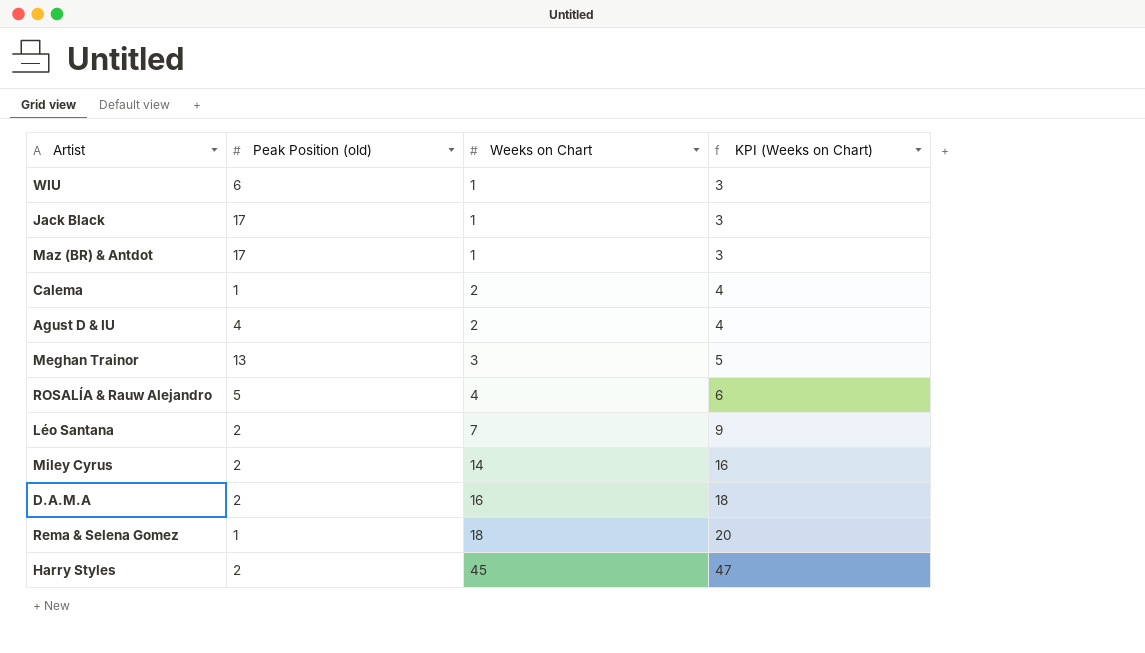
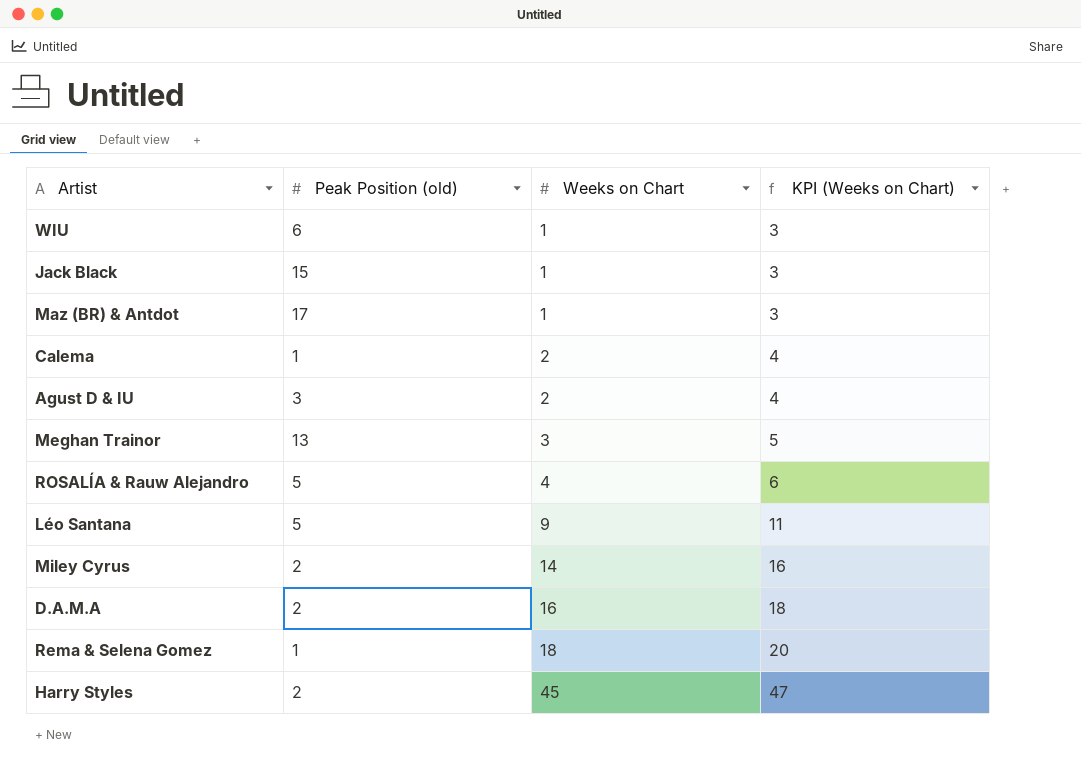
Jack Black | Peak Position (old): 17 -> 15
Agust D & IU | Peak Position (old): 4 -> 3
Léo Santana | Peak Position (old): 2 -> 5
Léo Santana | Weeks on Chart: 7 -> 9
Léo Santana | KPI (Weeks on Chart): 9 -> 11

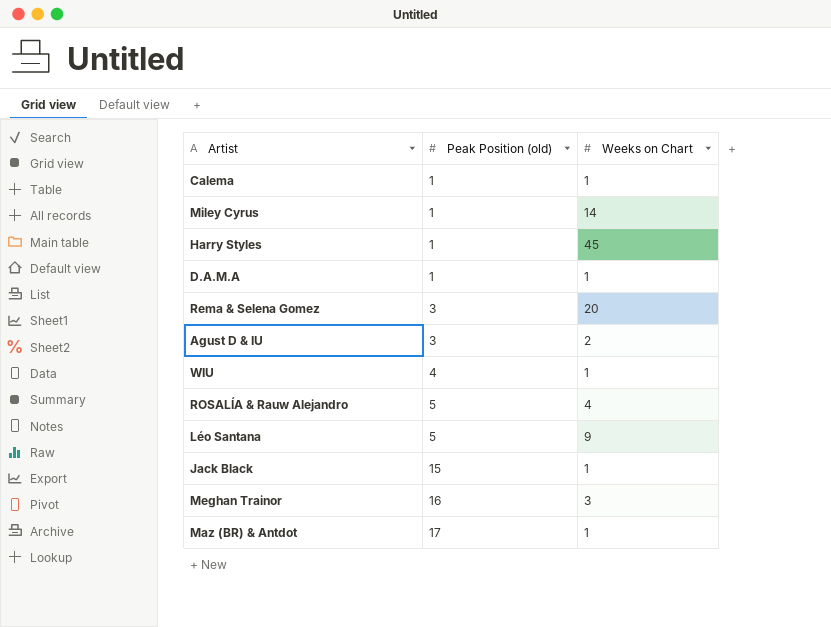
row order: Weeks on Chart ascending -> Peak Position (old) ascending
column KPI (Weeks on Chart) | formula: [Weeks on Chart] + 2 -> none
Calema | Weeks on Chart: 2 -> 1
Miley Cyrus | Peak Position (old): 2 -> 1
Harry Styles | Peak Position (old): 2 -> 1
D.A.M.A | Peak Position (old): 2 -> 1
D.A.M.A | Weeks on Chart: 16 -> 1
Rema & Selena Gomez | Peak Position (old): 1 -> 3
Rema & Selena Gomez | Weeks on Chart: 18 -> 20
WIU | Peak Position (old): 6 -> 4
Meghan Trainor | Peak Position (old): 13 -> 16

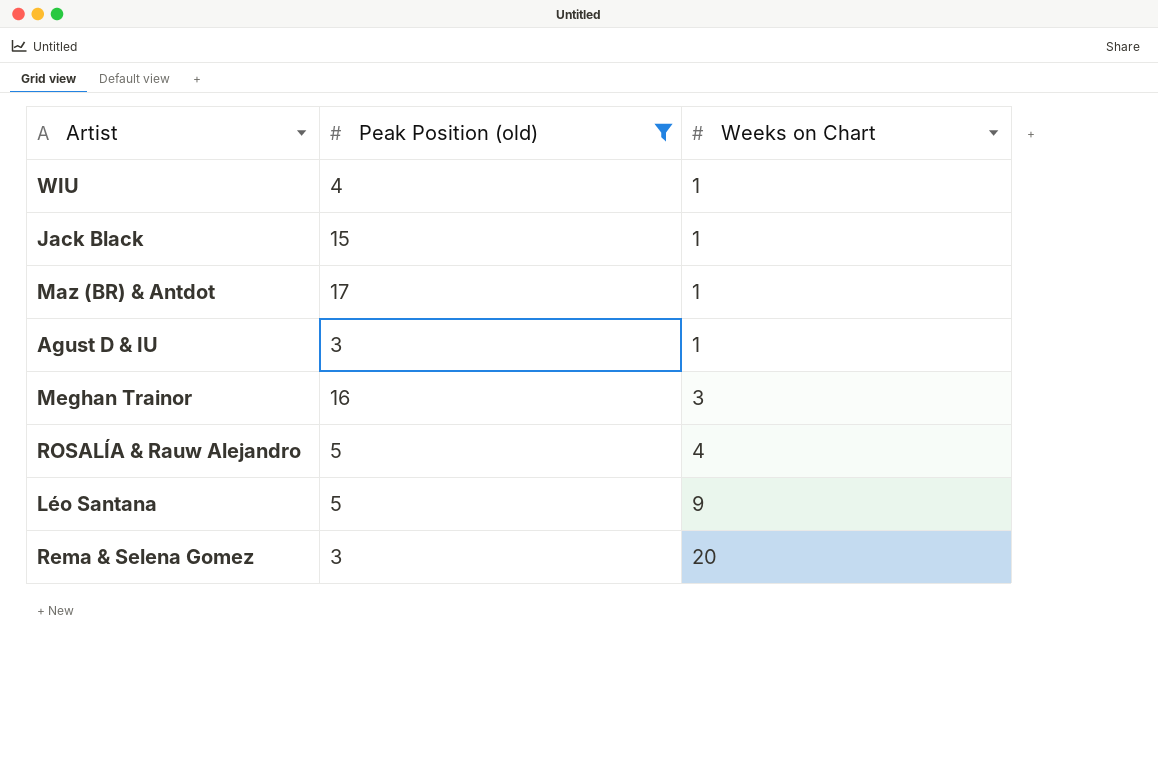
filter: none -> Peak Position (old) != 1
row order: Peak Position (old) ascending -> Weeks on Chart ascending
Agust D & IU | Weeks on Chart: 2 -> 1

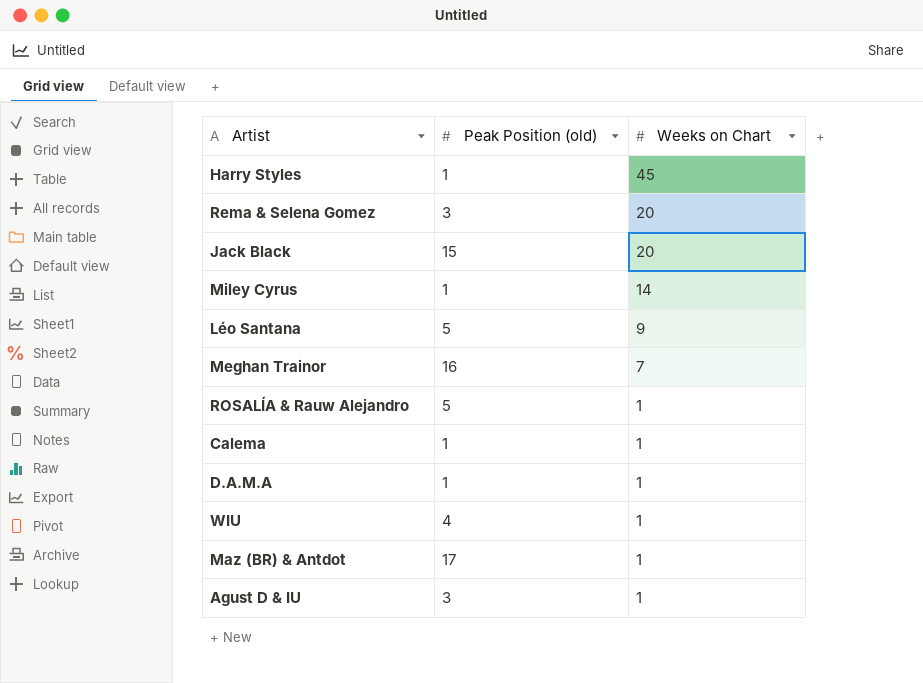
filter: Peak Position (old) != 1 -> none
row order: Weeks on Chart ascending -> Weeks on Chart descending
Jack Black | Weeks on Chart: 1 -> 20
Meghan Trainor | Weeks on Chart: 3 -> 7
ROSALÍA & Rauw Alejandro | Weeks on Chart: 4 -> 1

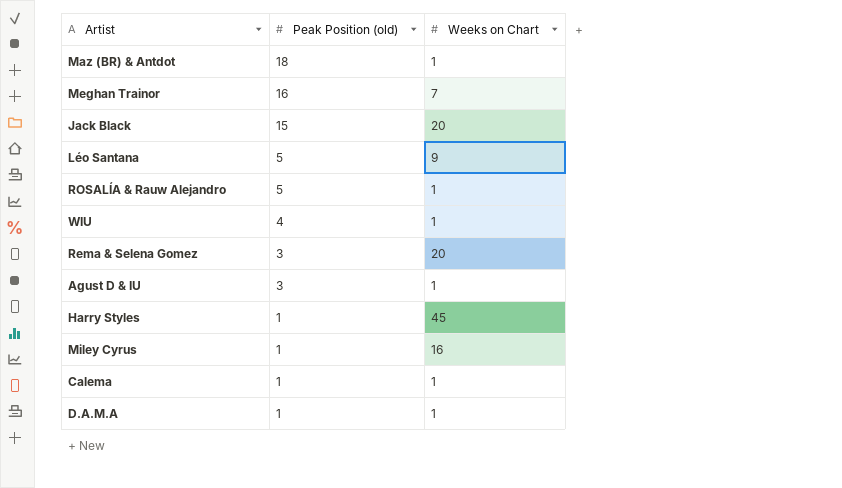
row order: Weeks on Chart descending -> Peak Position (old) descending
Maz (BR) & Antdot | Peak Position (old): 17 -> 18
Miley Cyrus | Weeks on Chart: 14 -> 16

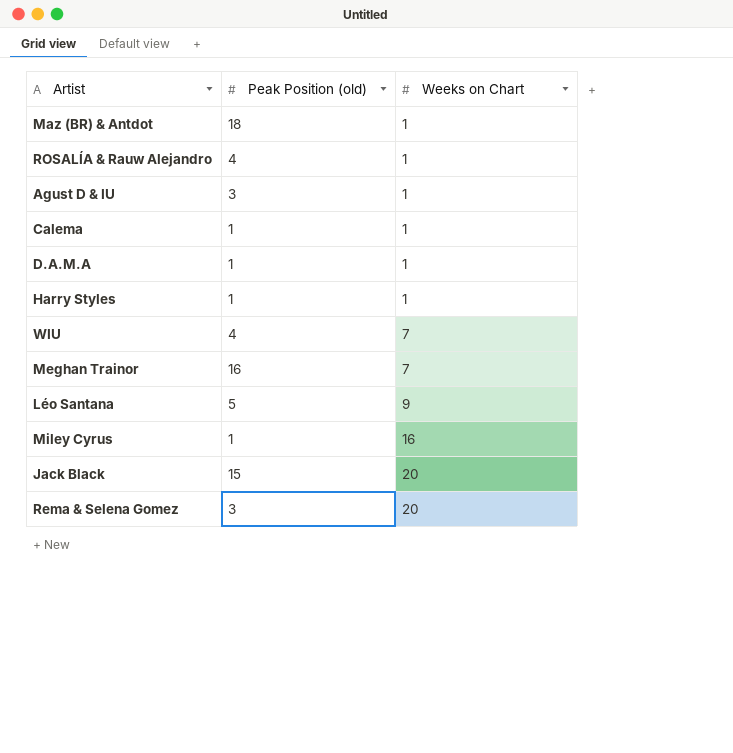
row order: Peak Position (old) descending -> Weeks on Chart ascending
ROSALÍA & Rauw Alejandro | Peak Position (old): 5 -> 4
Harry Styles | Weeks on Chart: 45 -> 1
WIU | Weeks on Chart: 1 -> 7

